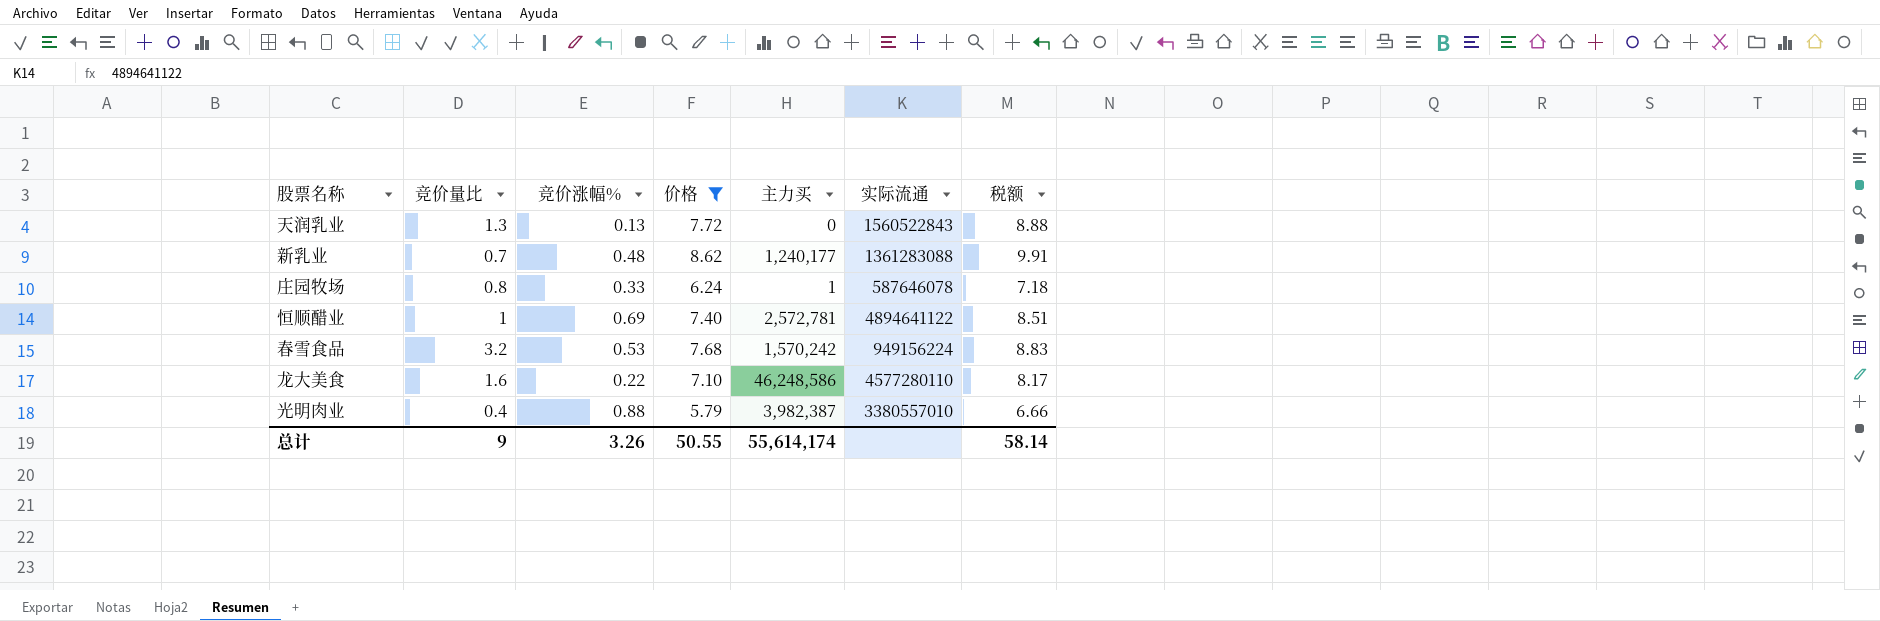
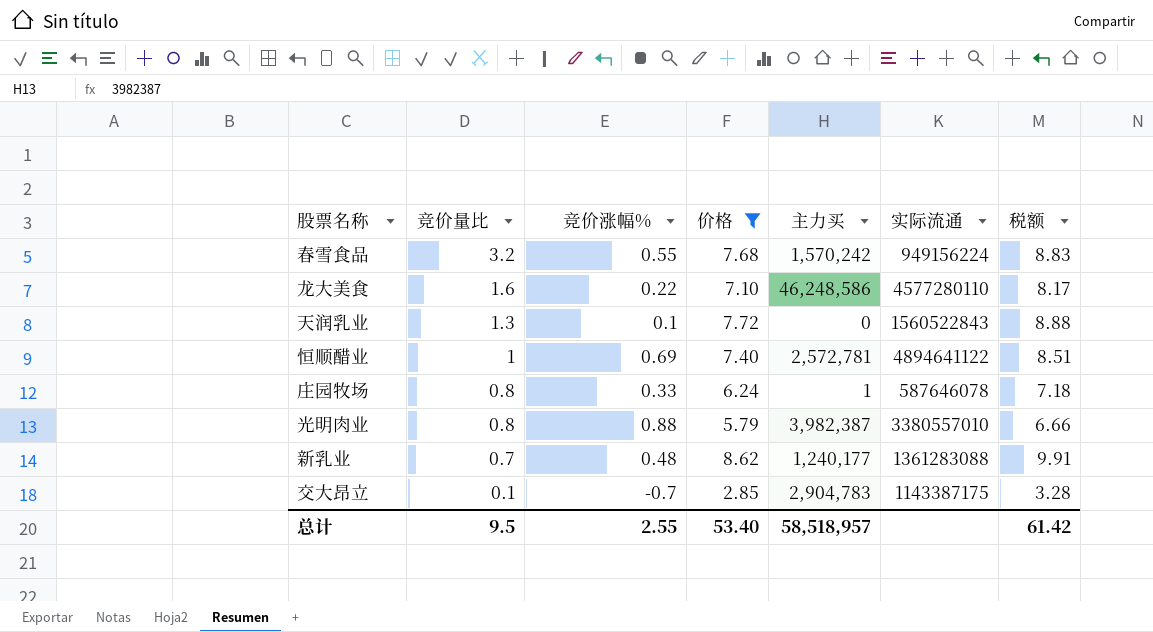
row order: none -> 竞价量比 descending
春雪食品 | 竞价涨幅%: 0.53 -> 0.55
天润乳业 | 竞价涨幅%: 0.13 -> 0.1
光明肉业 | 竞价量比: 0.4 -> 0.8
row 交大昂立: none -> 0.1 | -0.7 | 2.85 | 2,904,783 | 1143387175 | 3.28
总计 | 竞价量比: 9 -> 9.5
总计 | 竞价涨幅%: 3.26 -> 2.55
总计 | 价格: 50.55 -> 53.40
总计 | 主力买: 55,614,174 -> 58,518,957
总计 | 税额: 58.14 -> 61.42

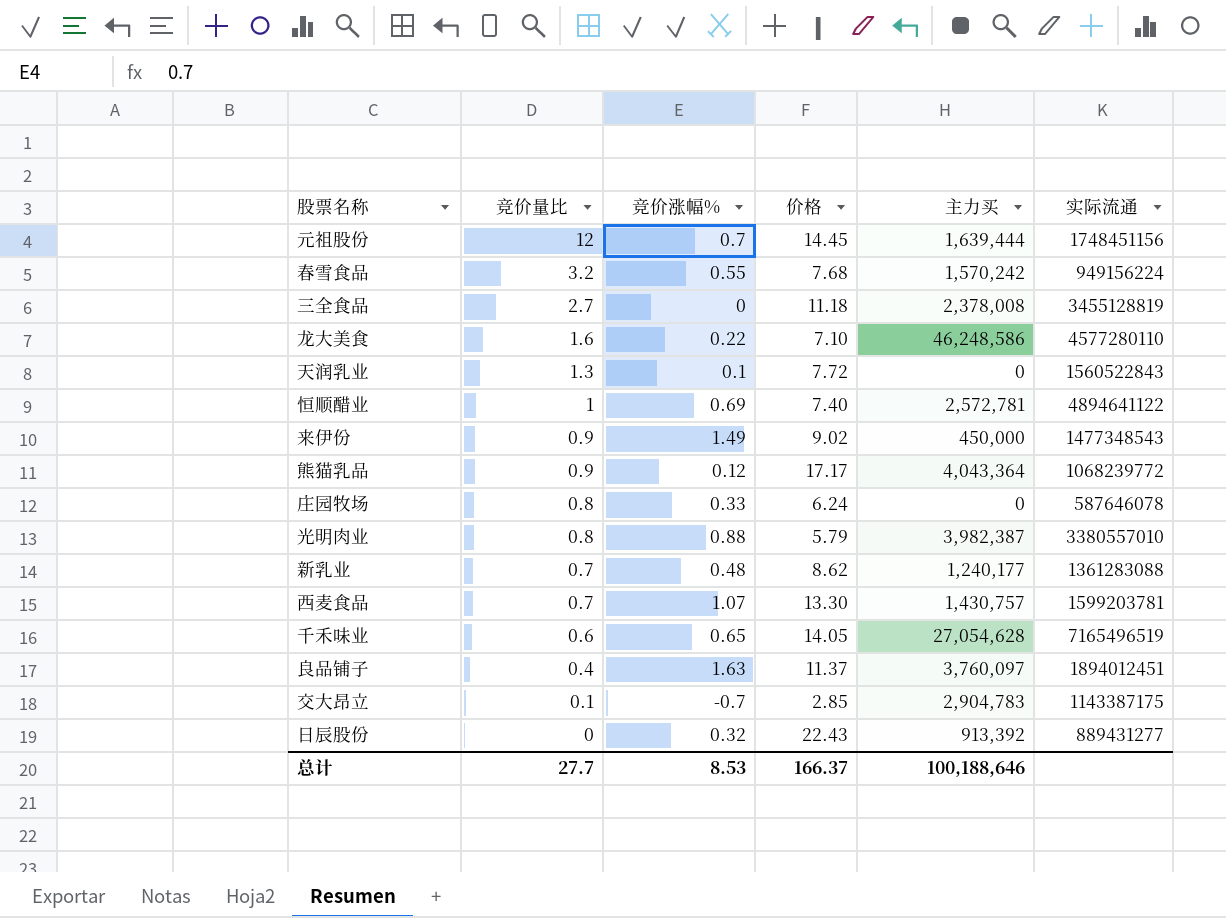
filter: 价格 <= 8.62 -> none
column 税额 | formula: [价格] * 1.15 -> none
庄园牧场 | 主力买: 1 -> 0
总计 | 竞价量比: 9.5 -> 27.7
总计 | 竞价涨幅%: 2.55 -> 8.53
总计 | 价格: 53.40 -> 166.37
总计 | 主力买: 58,518,957 -> 100,188,646

